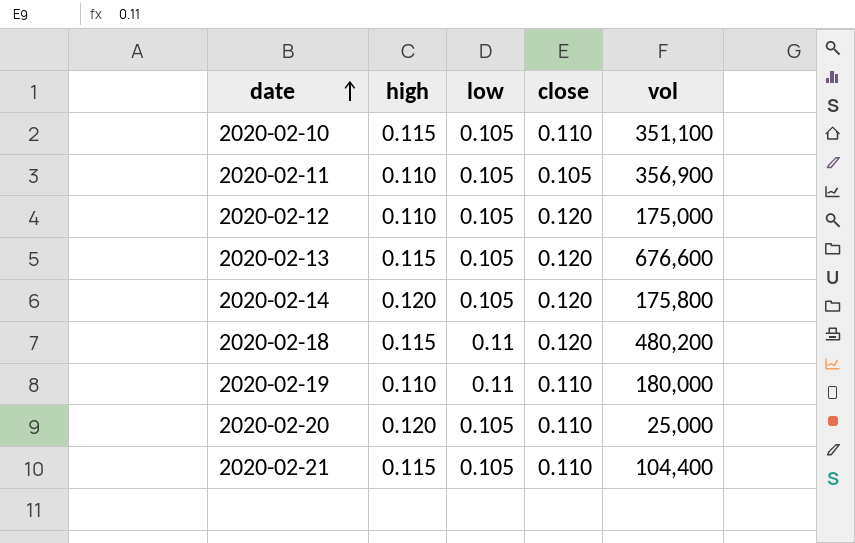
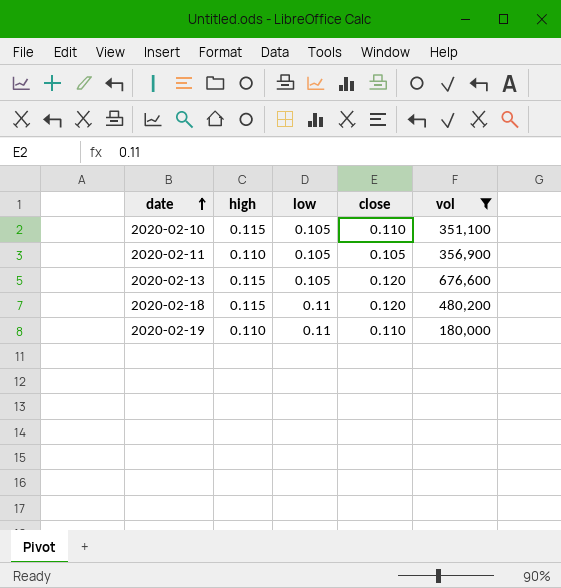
filter: none -> vol >= 180,000

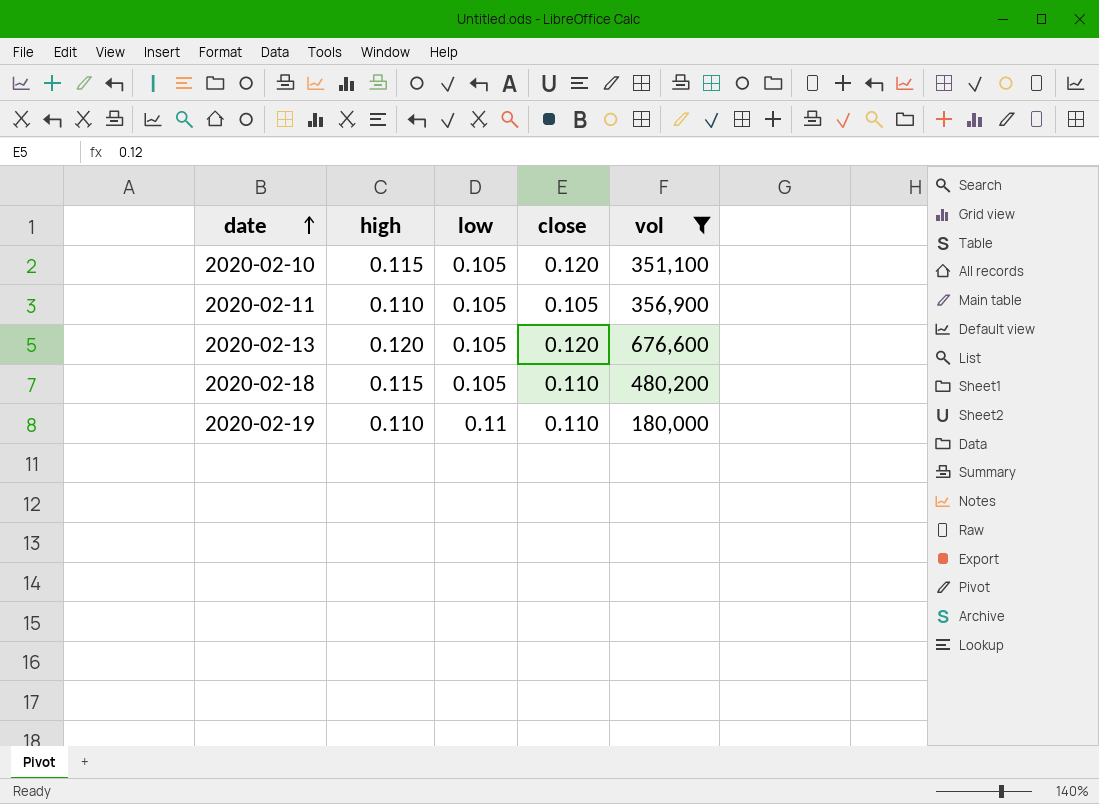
2020-02-10 | close: 0.110 -> 0.120
2020-02-13 | high: 0.115 -> 0.120
2020-02-18 | low: 0.11 -> 0.105
2020-02-18 | close: 0.120 -> 0.110

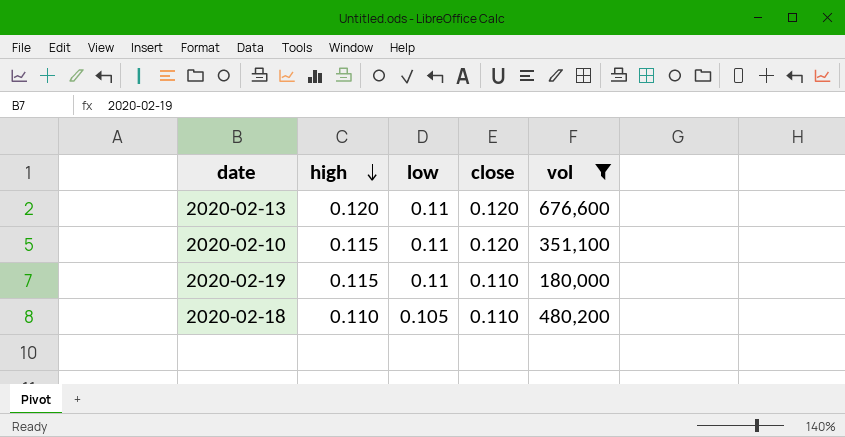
row order: date ascending -> high descending
row 2020-02-11: 0.110 | 0.105 | 0.105 | 356,900 -> none
2020-02-13 | low: 0.105 -> 0.11
2020-02-10 | low: 0.105 -> 0.11
2020-02-19 | high: 0.110 -> 0.115
2020-02-18 | high: 0.115 -> 0.110

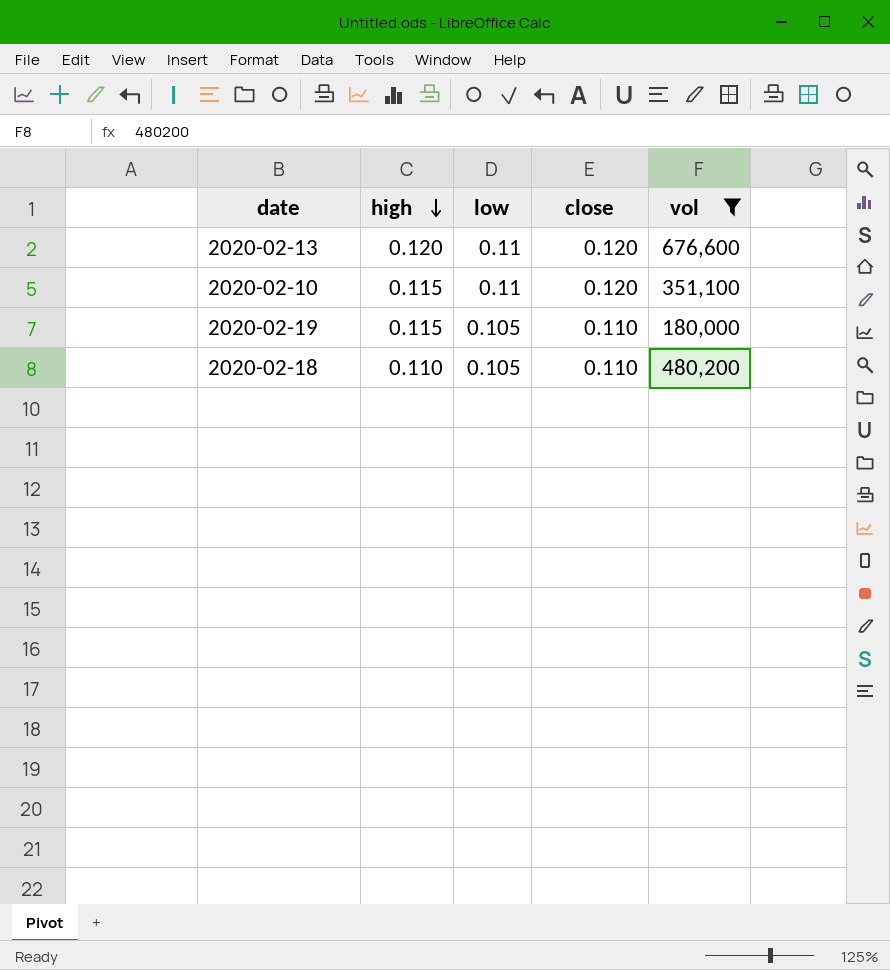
2020-02-19 | low: 0.11 -> 0.105

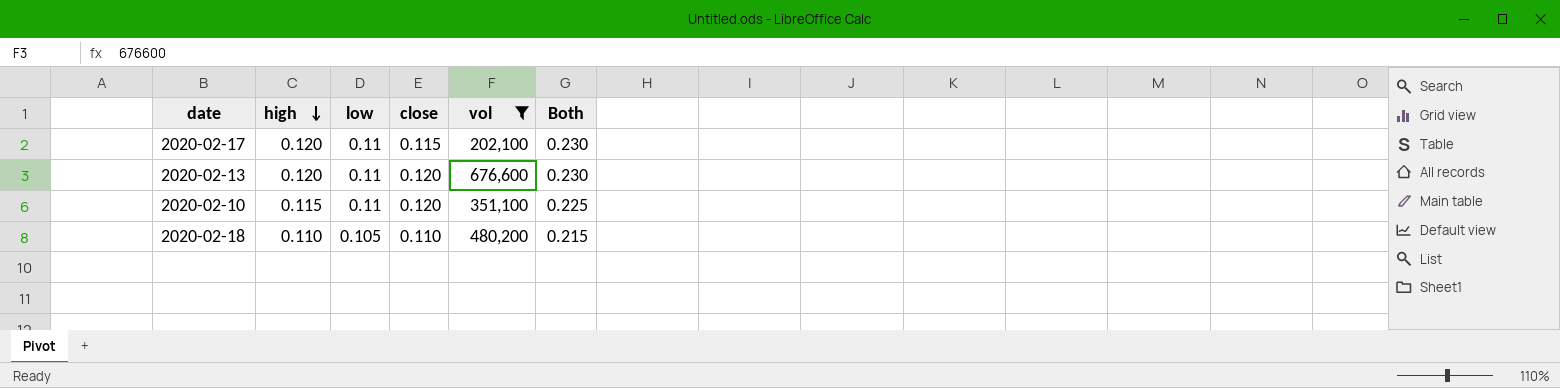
column Both | formula: none -> [high] + [low]
row 2020-02-19: 0.115 | 0.105 | 0.110 | 180,000 -> none
row 2020-02-17: none -> 0.120 | 0.11 | 0.115 | 202,100 | 0.230

